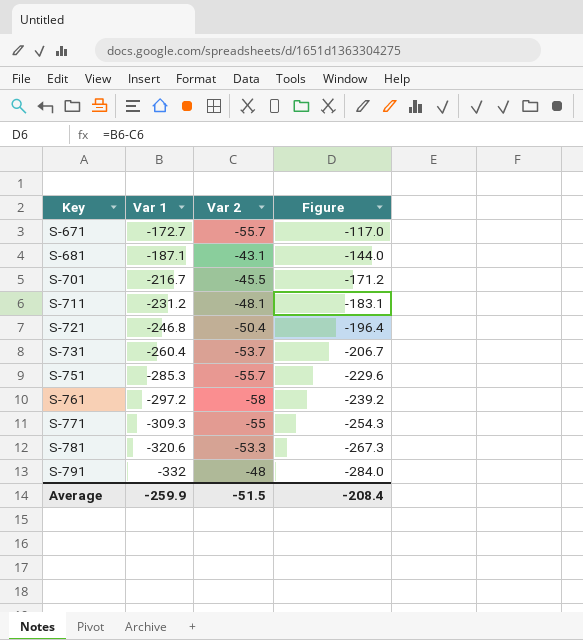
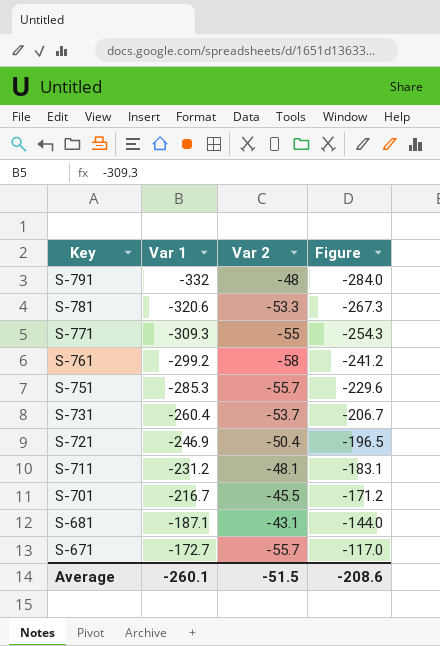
row order: Key ascending -> Key descending
S-761 | Var 1: -297.2 -> -299.2
S-761 | Figure: -239.2 -> -241.2
S-721 | Var 1: -246.8 -> -246.9
S-721 | Figure: -196.4 -> -196.5
Average | Var 1: -259.9 -> -260.1
Average | Figure: -208.4 -> -208.6

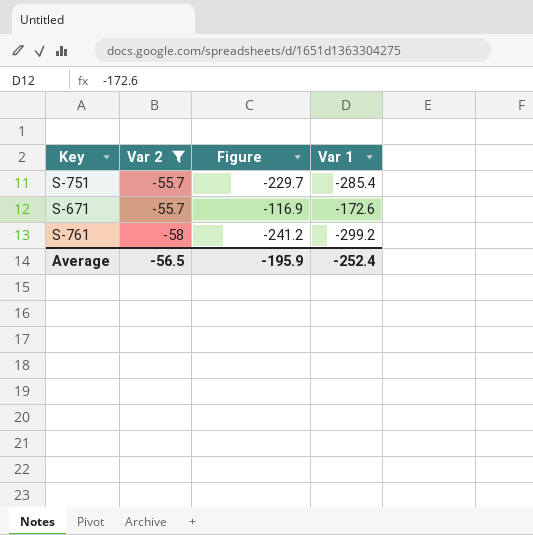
filter: none -> Var 2 <= -55.7
row order: Key descending -> Var 2 descending
column Var 1 | position: 2 -> 4
S-751 | Figure: -229.6 -> -229.7
S-751 | Var 1: -285.3 -> -285.4
S-671 | Figure: -117.0 -> -116.9
S-671 | Var 1: -172.7 -> -172.6
Average | Var 2: -51.5 -> -56.5
Average | Figure: -208.6 -> -195.9
Average | Var 1: -260.1 -> -252.4

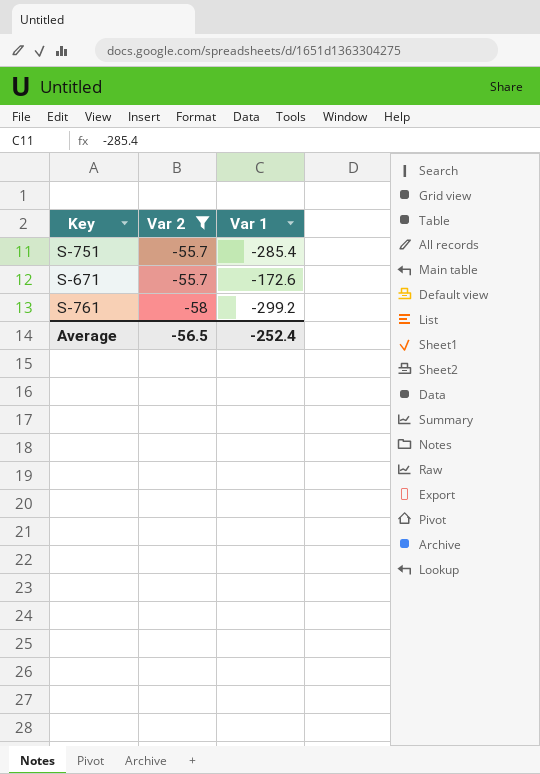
column Figure | formula: [Var 1] - [Var 2] -> none

